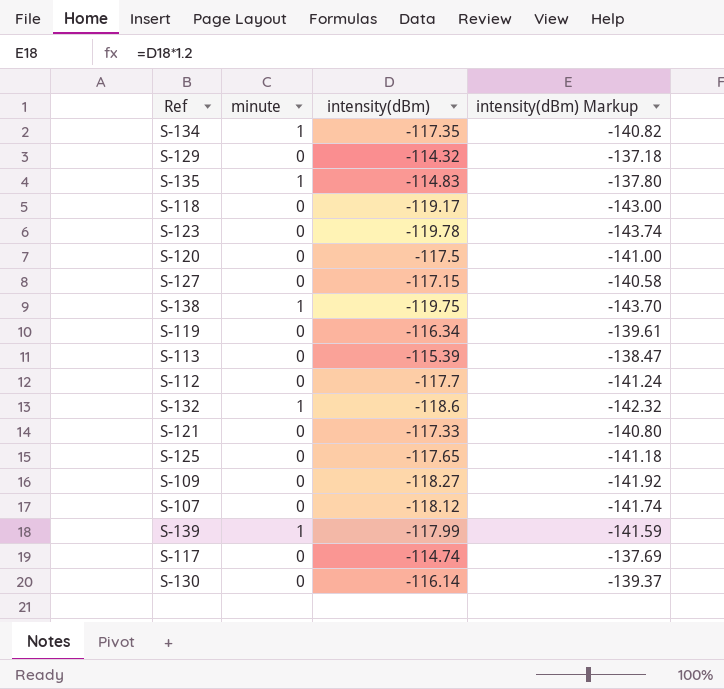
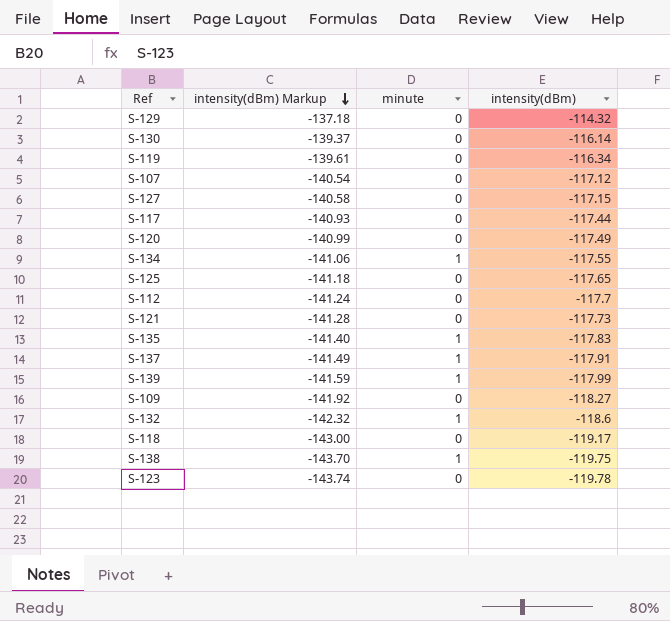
row order: none -> intensity(dBm) Markup descending
column intensity(dBm) Markup | position: 4 -> 2
row S-113: 0 | -115.39 | -138.47 -> none
S-107 | intensity(dBm) Markup: -141.74 -> -140.54
S-107 | intensity(dBm): -118.12 -> -117.12
S-117 | intensity(dBm) Markup: -137.69 -> -140.93
S-117 | intensity(dBm): -114.74 -> -117.44
S-120 | intensity(dBm) Markup: -141.00 -> -140.99
S-120 | intensity(dBm): -117.5 -> -117.49
S-134 | intensity(dBm) Markup: -140.82 -> -141.06
S-134 | intensity(dBm): -117.35 -> -117.55
S-121 | intensity(dBm) Markup: -140.80 -> -141.28
S-121 | intensity(dBm): -117.33 -> -117.73
S-135 | intensity(dBm) Markup: -137.80 -> -141.40
S-135 | intensity(dBm): -114.83 -> -117.83
row S-137: none -> -141.49 | 1 | -117.91

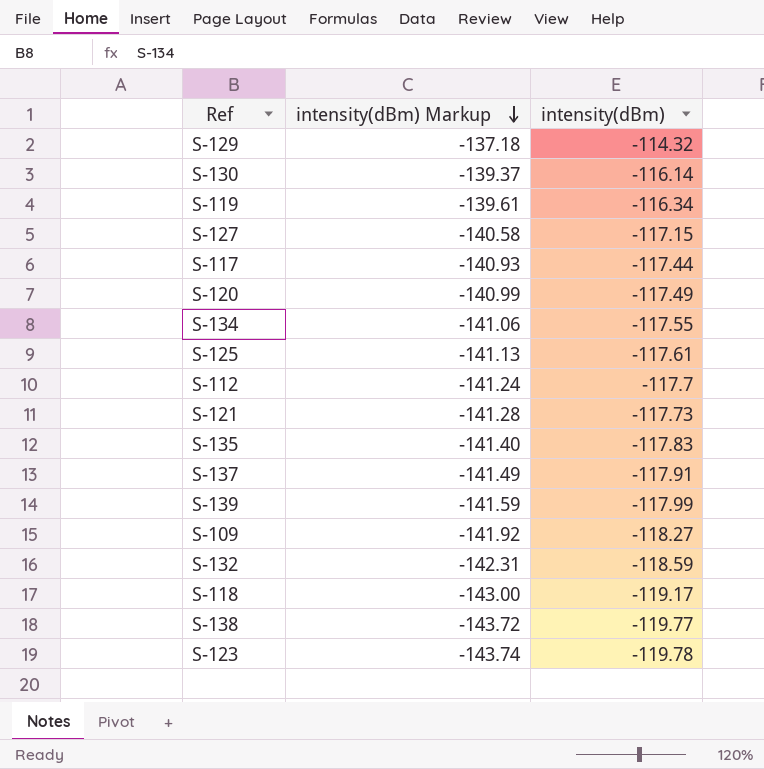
column minute | position: 3 -> none
row S-107: -140.54 | 0 | -117.12 -> none
S-125 | intensity(dBm) Markup: -141.18 -> -141.13
S-125 | intensity(dBm): -117.65 -> -117.61
S-132 | intensity(dBm) Markup: -142.32 -> -142.31
S-132 | intensity(dBm): -118.6 -> -118.59
S-138 | intensity(dBm) Markup: -143.70 -> -143.72
S-138 | intensity(dBm): -119.75 -> -119.77

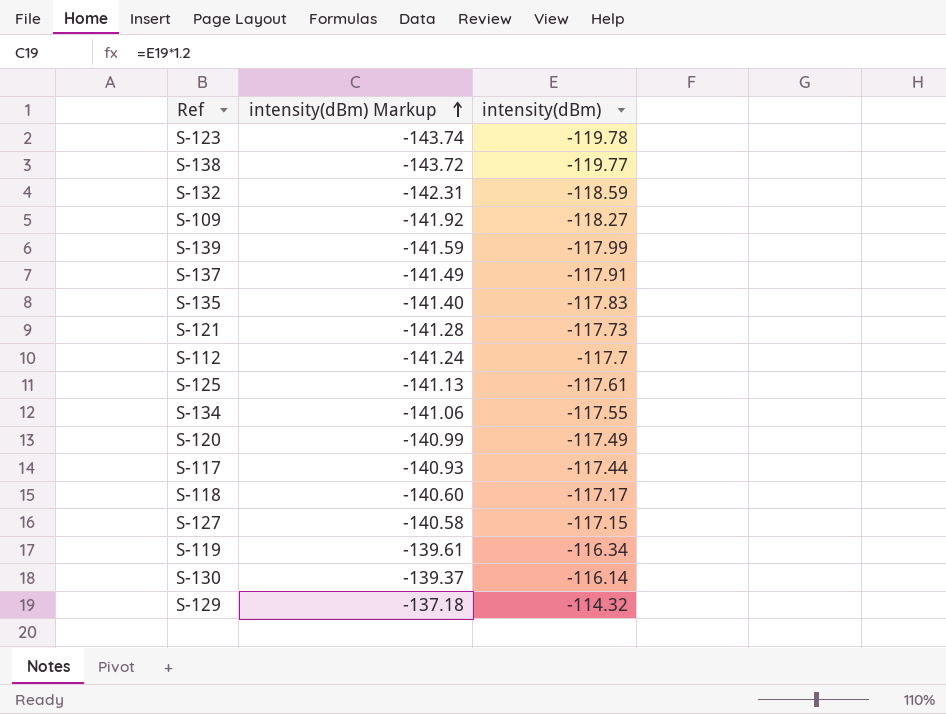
row order: intensity(dBm) Markup descending -> intensity(dBm) Markup ascending
S-118 | intensity(dBm) Markup: -143.00 -> -140.60
S-118 | intensity(dBm): -119.17 -> -117.17

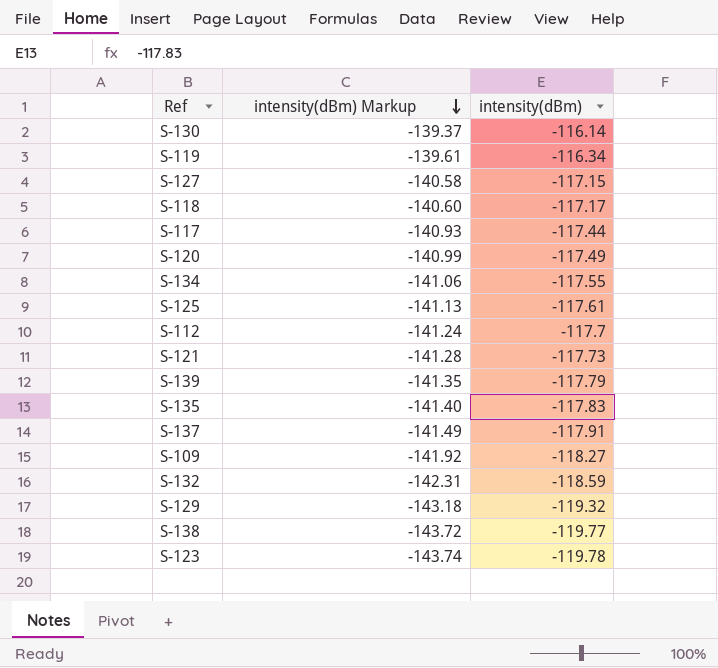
row order: intensity(dBm) Markup ascending -> intensity(dBm) Markup descending
S-139 | intensity(dBm) Markup: -141.59 -> -141.35
S-139 | intensity(dBm): -117.99 -> -117.79
S-129 | intensity(dBm) Markup: -137.18 -> -143.18
S-129 | intensity(dBm): -114.32 -> -119.32

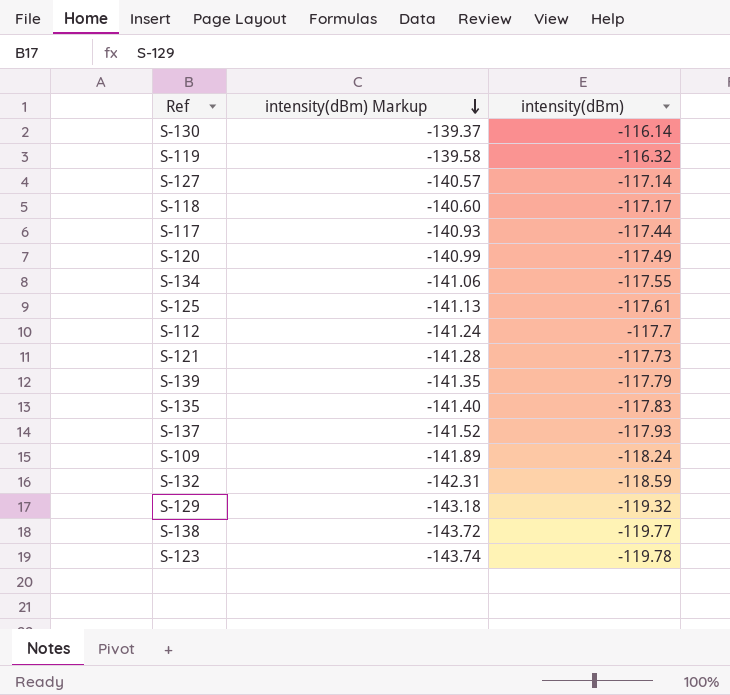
S-119 | intensity(dBm) Markup: -139.61 -> -139.58
S-119 | intensity(dBm): -116.34 -> -116.32
S-127 | intensity(dBm) Markup: -140.58 -> -140.57
S-127 | intensity(dBm): -117.15 -> -117.14
S-137 | intensity(dBm) Markup: -141.49 -> -141.52
S-137 | intensity(dBm): -117.91 -> -117.93
S-109 | intensity(dBm) Markup: -141.92 -> -141.89
S-109 | intensity(dBm): -118.27 -> -118.24

